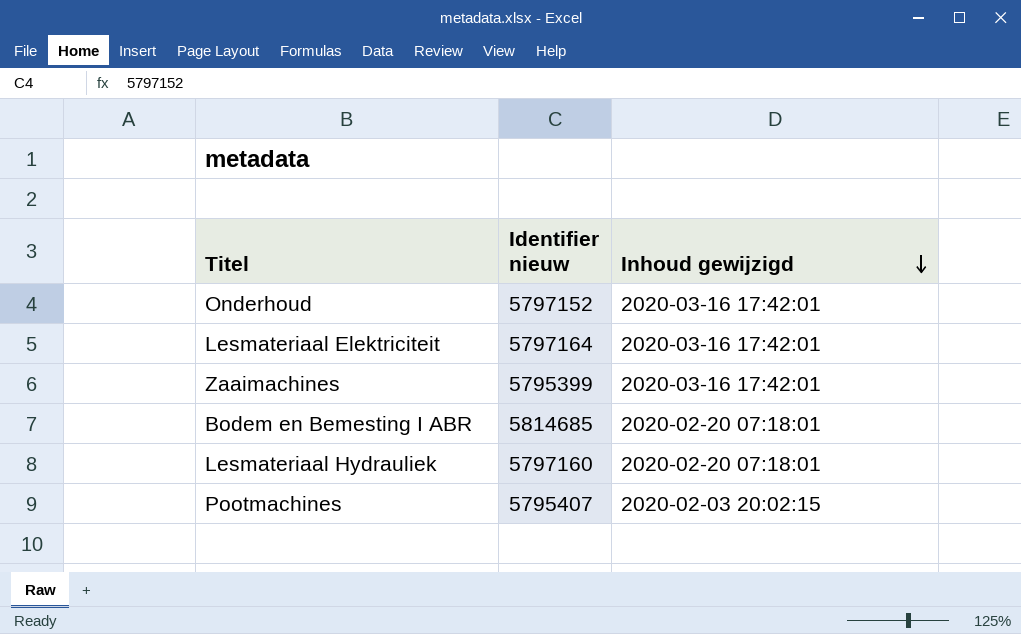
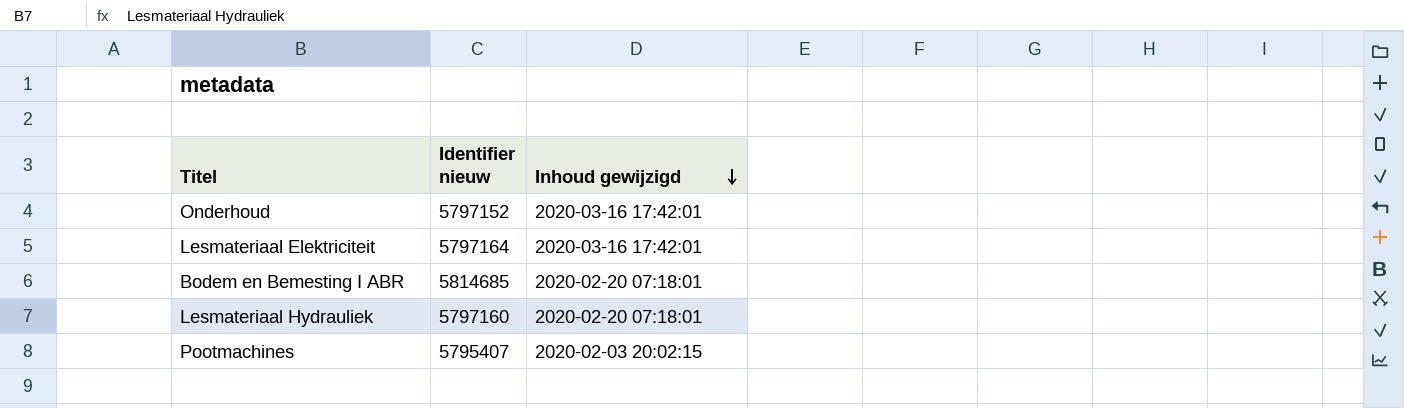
row Zaaimachines: 5795399 | 2020-03-16 17:42:01 -> none

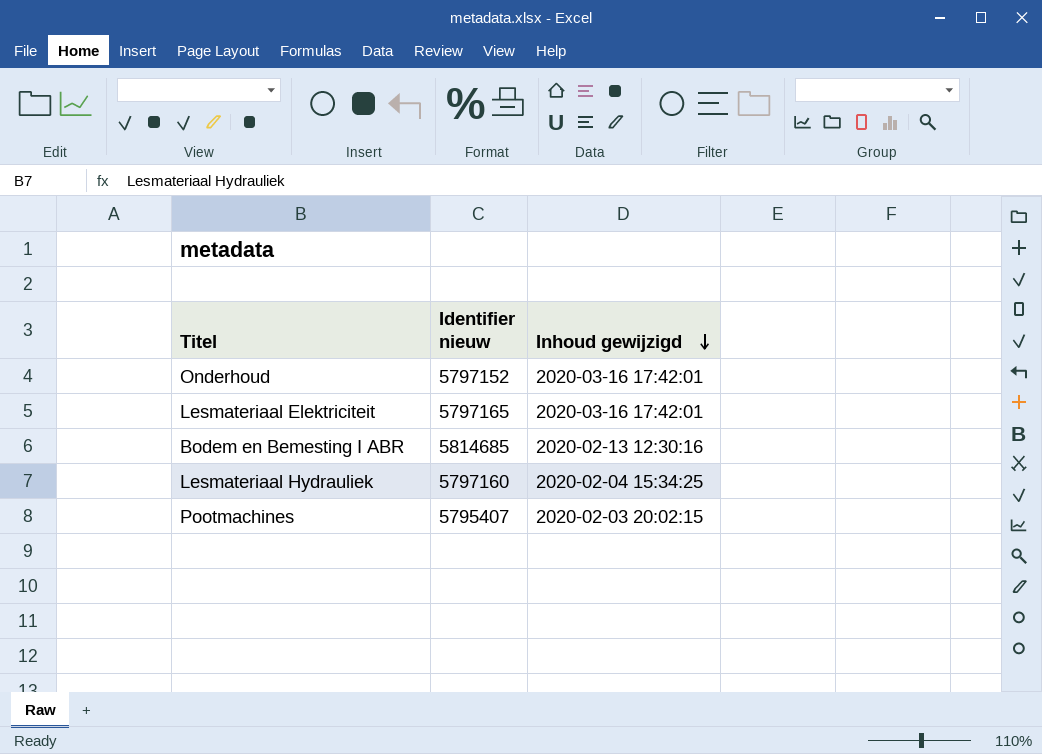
Lesmateriaal Elektriciteit | Identifier nieuw: 5797164 -> 5797165
Bodem en Bemesting I ABR | Inhoud gewijzigd: 2020-02-20 07:18:01 -> 2020-02-13 12:30:16
Lesmateriaal Hydrauliek | Inhoud gewijzigd: 2020-02-20 07:18:01 -> 2020-02-04 15:34:25

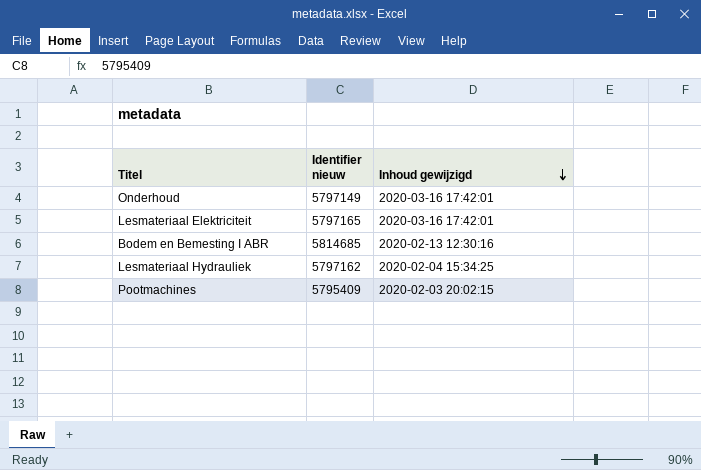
Onderhoud | Identifier nieuw: 5797152 -> 5797149
Lesmateriaal Hydrauliek | Identifier nieuw: 5797160 -> 5797162
Pootmachines | Identifier nieuw: 5795407 -> 5795409

